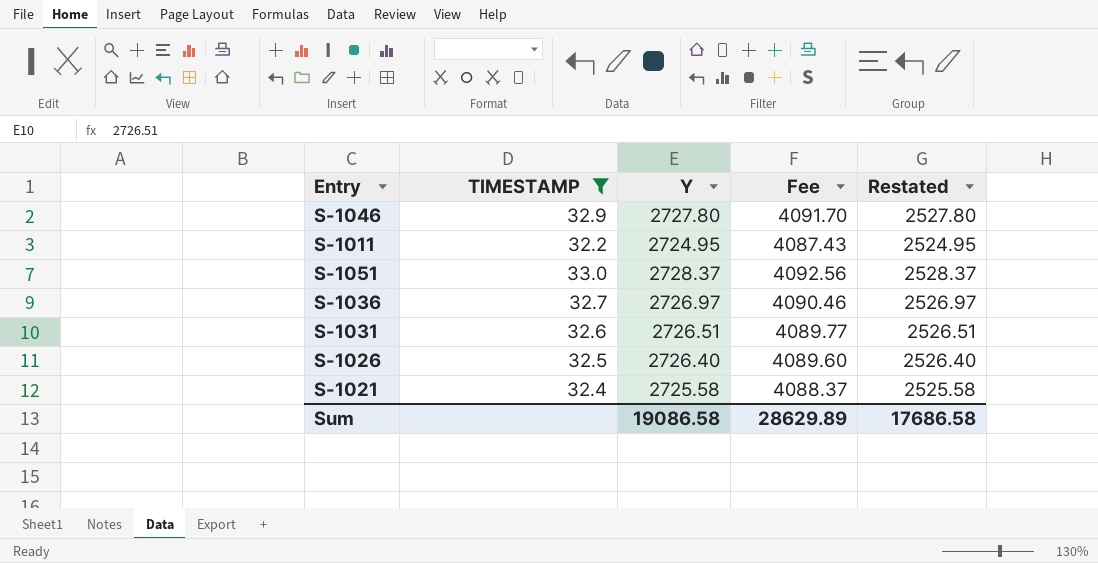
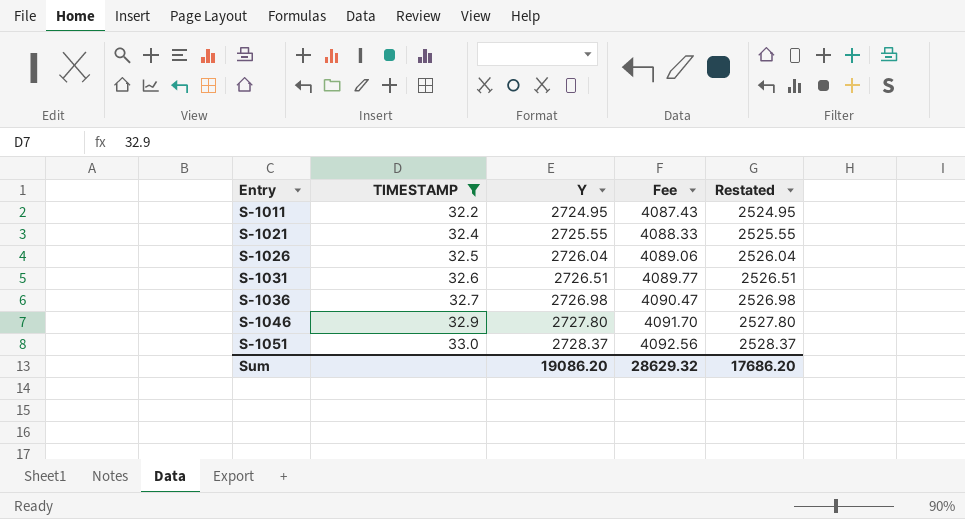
row order: none -> Entry ascending
S-1021 | Y: 2725.58 -> 2725.55
S-1021 | Fee: 4088.37 -> 4088.33
S-1021 | Restated: 2525.58 -> 2525.55
S-1026 | Y: 2726.40 -> 2726.04
S-1026 | Fee: 4089.60 -> 4089.06
S-1026 | Restated: 2526.40 -> 2526.04
S-1036 | Y: 2726.97 -> 2726.98
S-1036 | Fee: 4090.46 -> 4090.47
S-1036 | Restated: 2526.97 -> 2526.98
Sum | Y: 19086.58 -> 19086.20
Sum | Fee: 28629.89 -> 28629.32
Sum | Restated: 17686.58 -> 17686.20

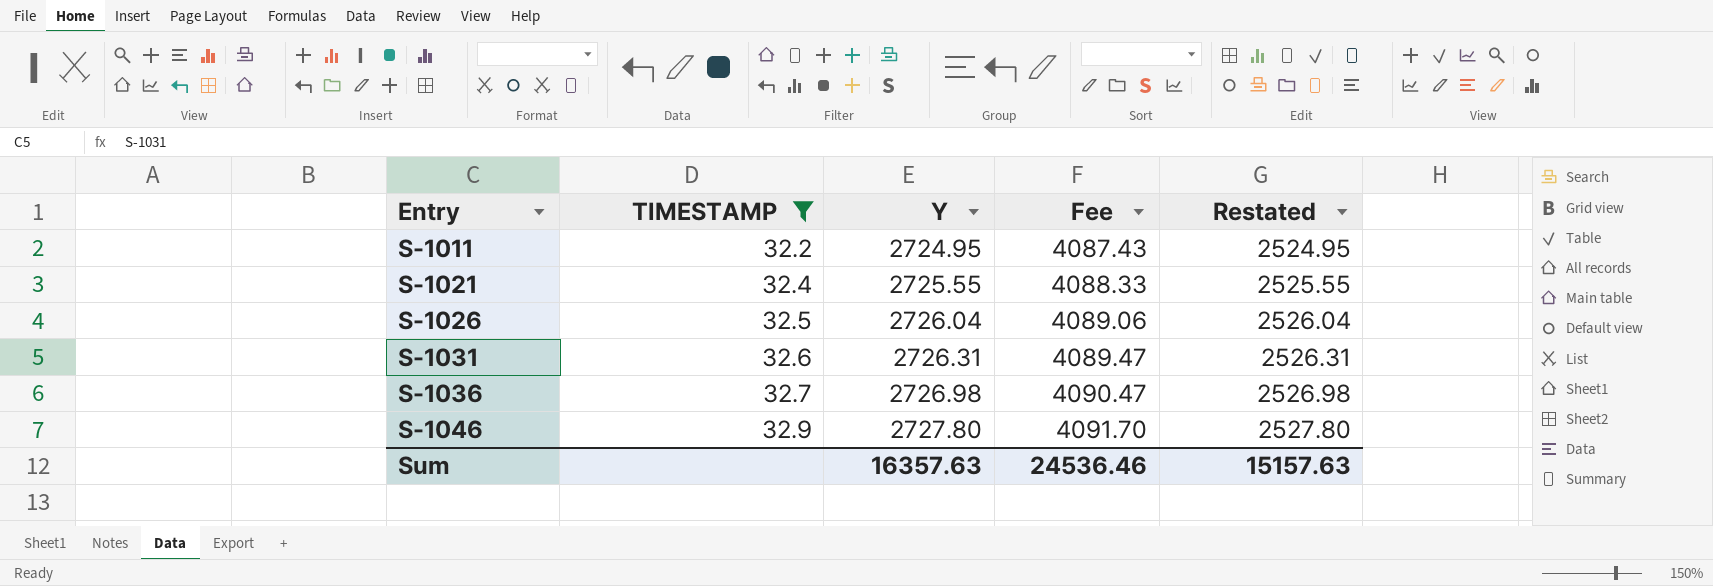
row S-1051: 33.0 | 2728.37 | 4092.56 | 2528.37 -> none
S-1031 | Y: 2726.51 -> 2726.31
S-1031 | Fee: 4089.77 -> 4089.47
S-1031 | Restated: 2526.51 -> 2526.31
Sum | Y: 19086.20 -> 16357.63
Sum | Fee: 28629.32 -> 24536.46
Sum | Restated: 17686.20 -> 15157.63

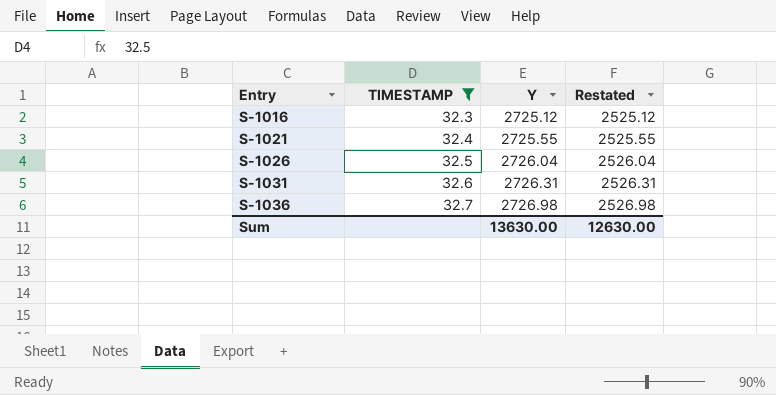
column Fee | formula: [Y] * 1.5 -> none
row S-1011: 32.2 | 2724.95 | 4087.43 | 2524.95 -> none
row S-1046: 32.9 | 2727.80 | 4091.70 | 2527.80 -> none
row S-1016: none -> 32.3 | 2725.12 | 2525.12
Sum | Y: 16357.63 -> 13630.00
Sum | Restated: 15157.63 -> 12630.00

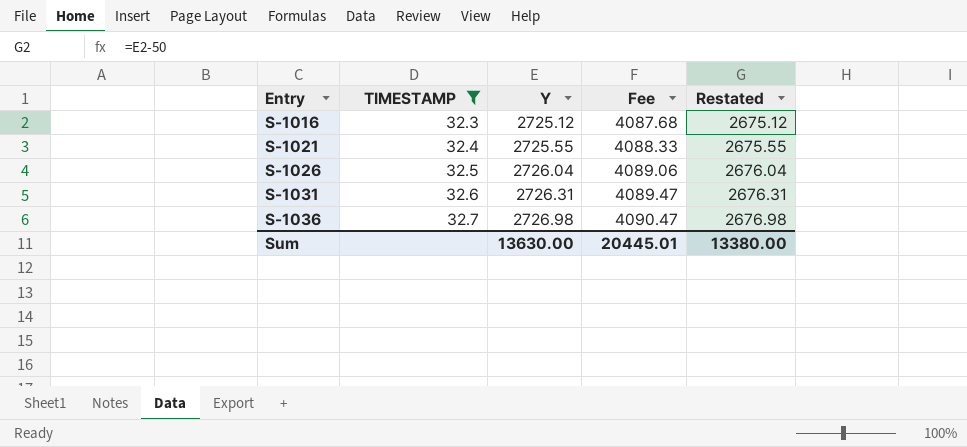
column Fee | formula: none -> [Y] * 1.5
column Restated | formula: [Y] - 200 -> [Y] - 50
Sum | Restated: 12630.00 -> 13380.00

